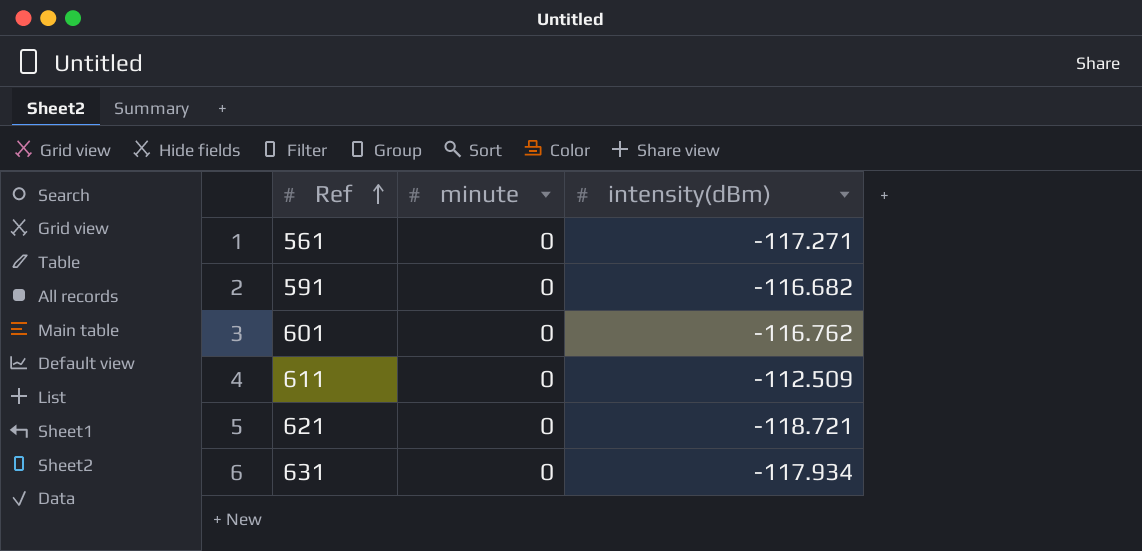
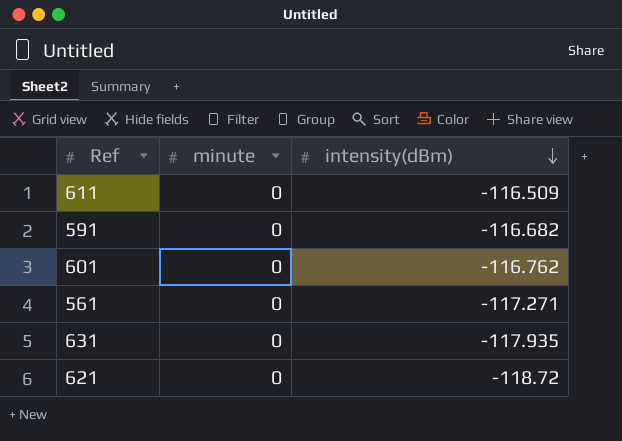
row order: Ref ascending -> intensity(dBm) descending
611 | intensity(dBm): -112.509 -> -116.509
631 | intensity(dBm): -117.934 -> -117.935
621 | intensity(dBm): -118.721 -> -118.72

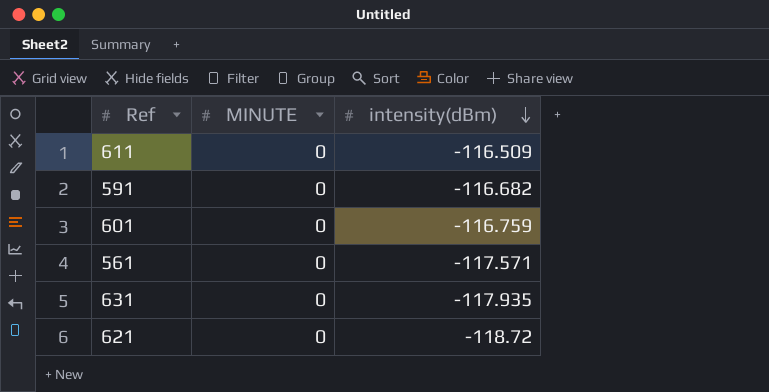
column name: minute -> MINUTE
601 | intensity(dBm): -116.762 -> -116.759
561 | intensity(dBm): -117.271 -> -117.571

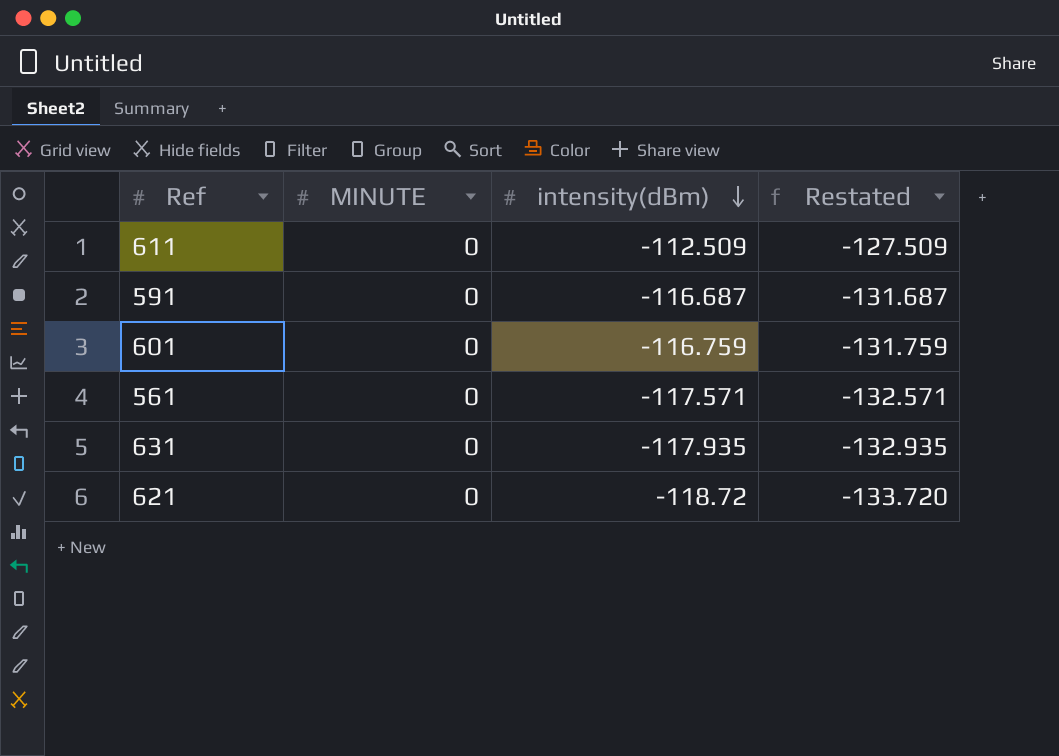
column Restated | formula: none -> [intensity(dBm)] - 15
611 | intensity(dBm): -116.509 -> -112.509
591 | intensity(dBm): -116.682 -> -116.687

